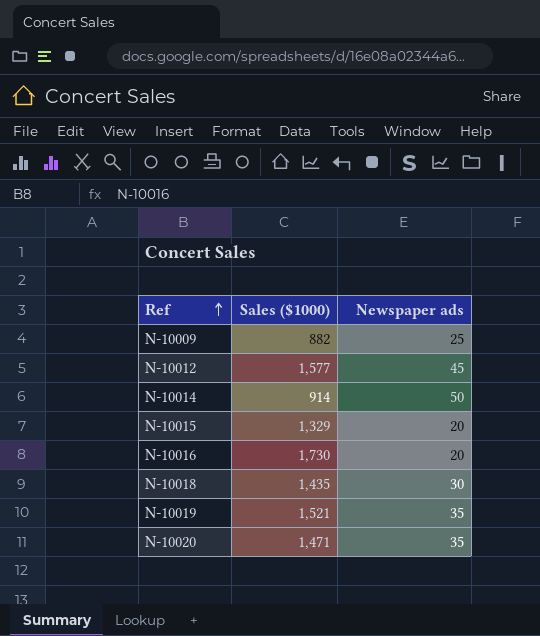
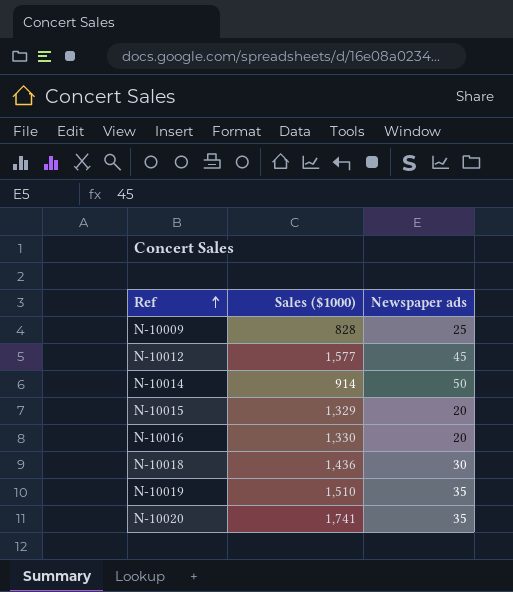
N-10009 | Sales ($1000): 882 -> 828
N-10016 | Sales ($1000): 1,730 -> 1,330
N-10018 | Sales ($1000): 1,435 -> 1,436
N-10019 | Sales ($1000): 1,521 -> 1,510
N-10020 | Sales ($1000): 1,471 -> 1,741

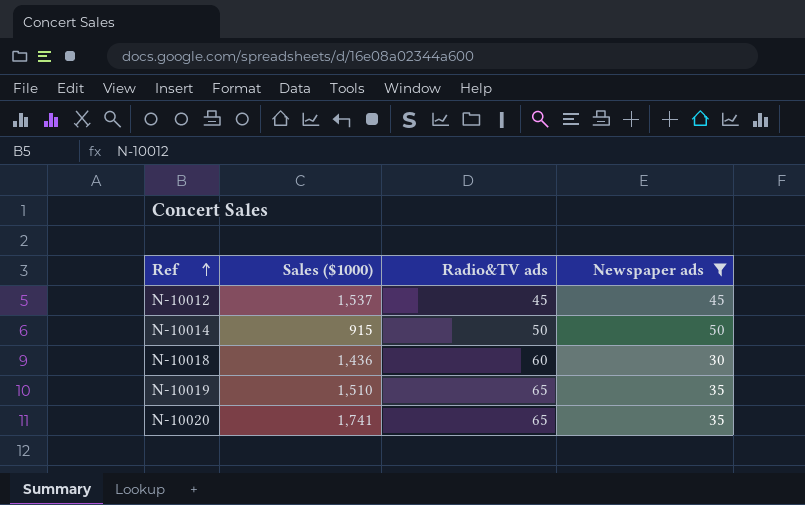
filter: none -> Newspaper ads >= 30
column Radio&TV ads | position: none -> 3
N-10012 | Sales ($1000): 1,577 -> 1,537
N-10014 | Sales ($1000): 914 -> 915

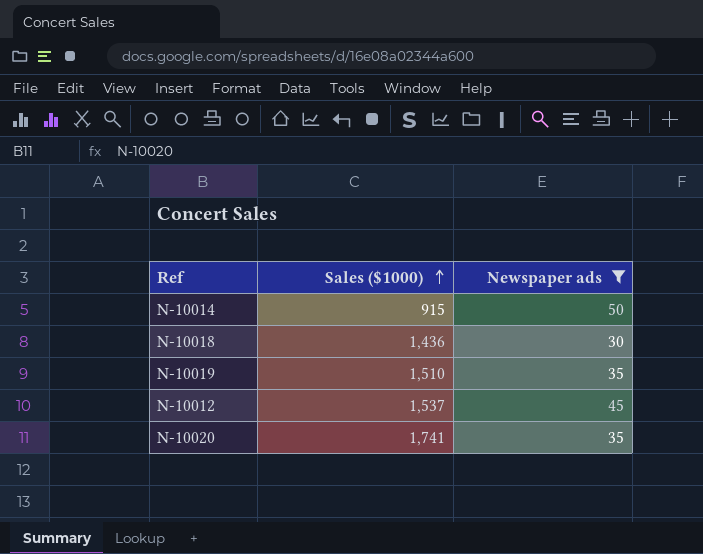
row order: Ref ascending -> Sales ($1000) ascending
column Radio&TV ads | position: 3 -> none

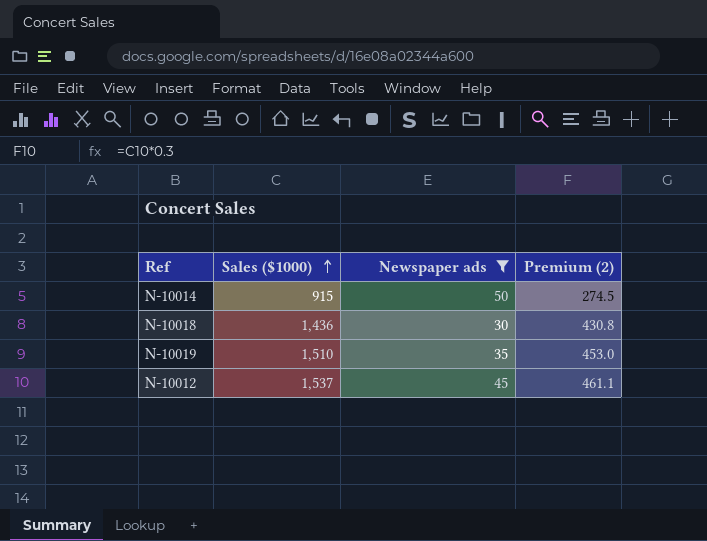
column Premium (2) | formula: none -> [Sales ($1000)] * 0.3
row N-10020: 1,741 | 35 -> none

